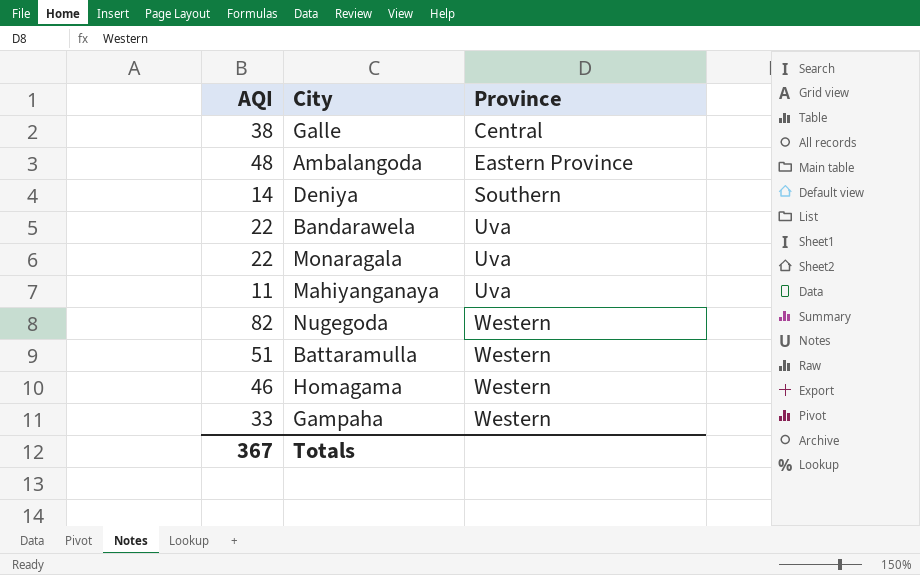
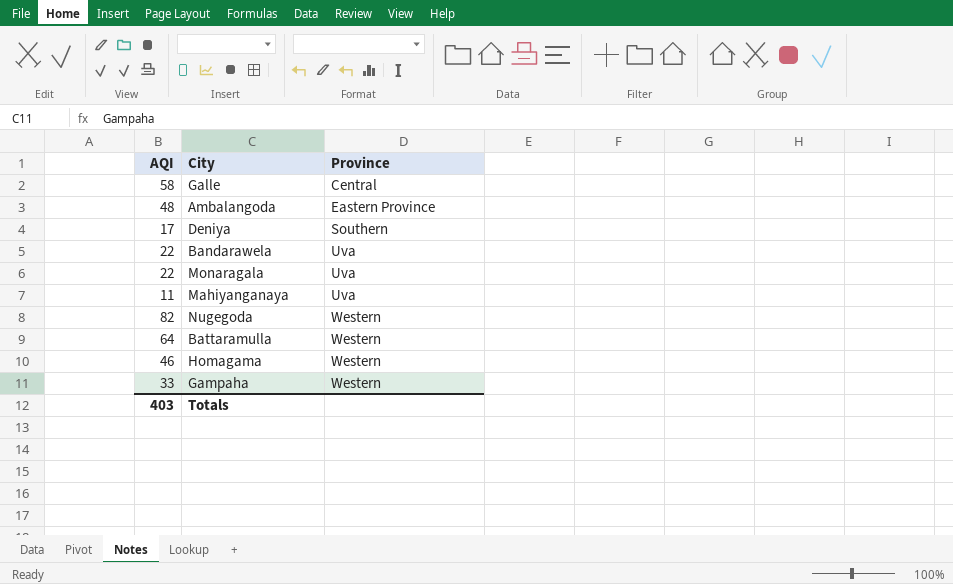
Galle | AQI: 38 -> 58
Deniya | AQI: 14 -> 17
Battaramulla | AQI: 51 -> 64
Totals | AQI: 367 -> 403

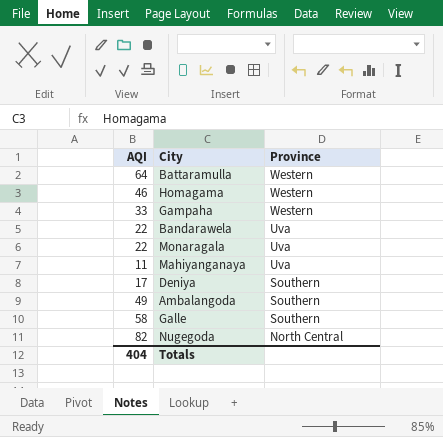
row order: Province ascending -> Province descending
Ambalangoda | AQI: 48 -> 49
Ambalangoda | Province: Eastern Province -> Southern
Galle | Province: Central -> Southern
Nugegoda | Province: Western -> North Central
Totals | AQI: 403 -> 404

